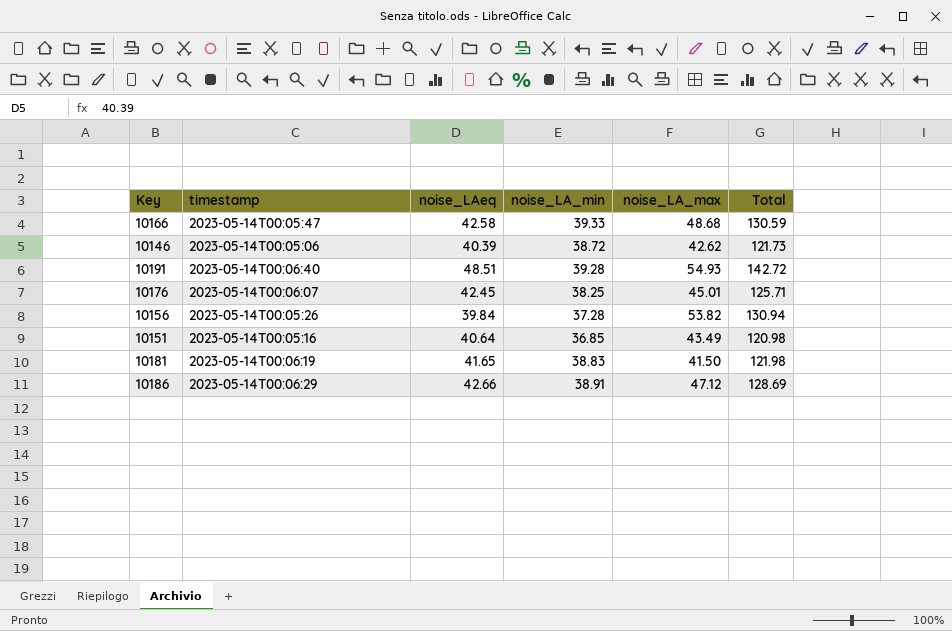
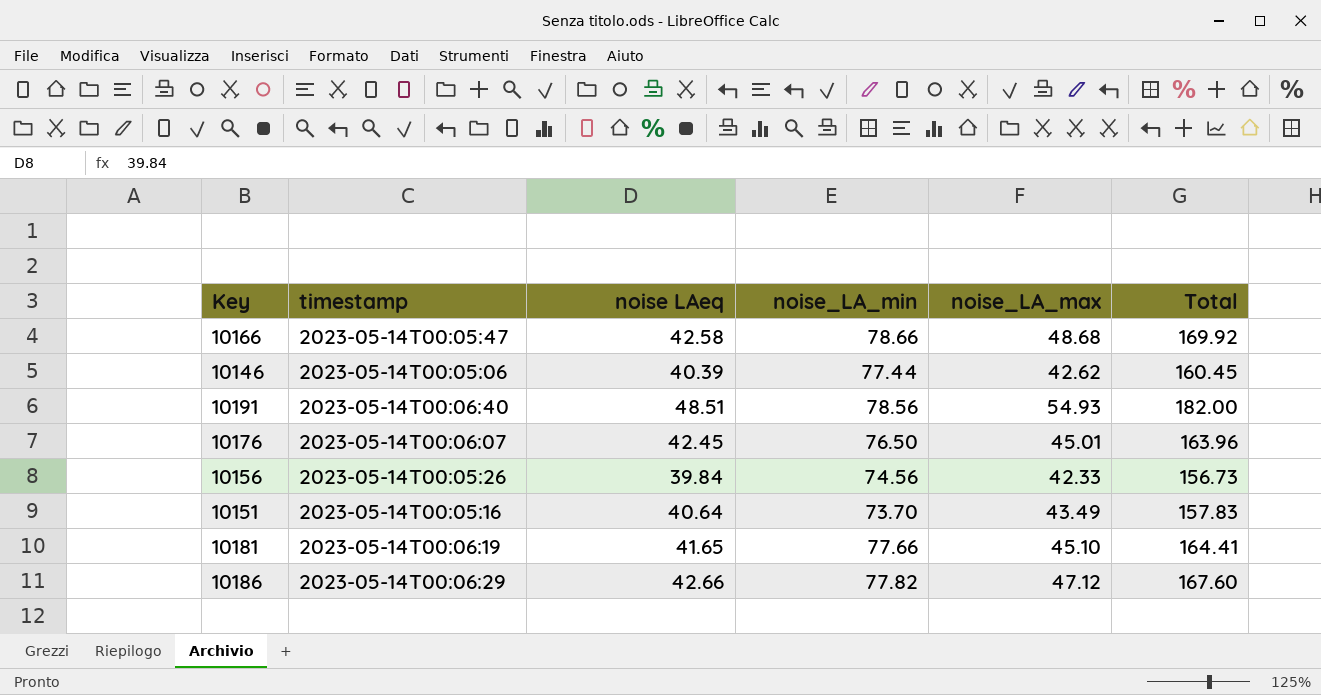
column name: noise_LAeq -> noise LAeq
10166 | noise_LA_min: 39.33 -> 78.66
10166 | Total: 130.59 -> 169.92
10146 | noise_LA_min: 38.72 -> 77.44
10146 | Total: 121.73 -> 160.45
10191 | noise_LA_min: 39.28 -> 78.56
10191 | Total: 142.72 -> 182.00
10176 | noise_LA_min: 38.25 -> 76.50
10176 | Total: 125.71 -> 163.96
10156 | noise_LA_min: 37.28 -> 74.56
10156 | noise_LA_max: 53.82 -> 42.33
10156 | Total: 130.94 -> 156.73
10151 | noise_LA_min: 36.85 -> 73.70
10151 | Total: 120.98 -> 157.83
10181 | noise_LA_min: 38.83 -> 77.66
10181 | noise_LA_max: 41.50 -> 45.10
10181 | Total: 121.98 -> 164.41
10186 | noise_LA_min: 38.91 -> 77.82
10186 | Total: 128.69 -> 167.60

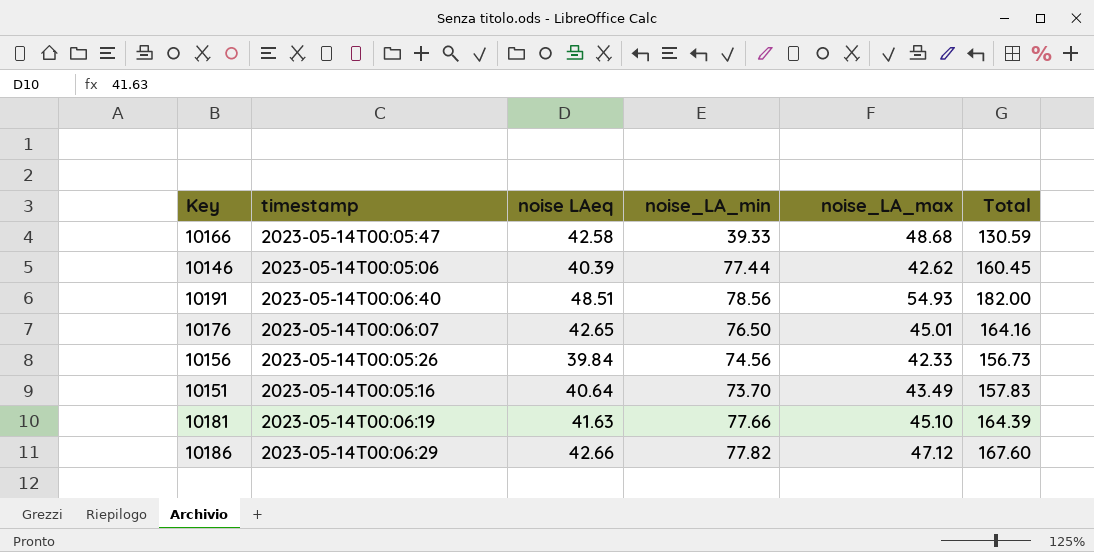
10166 | noise_LA_min: 78.66 -> 39.33
10166 | Total: 169.92 -> 130.59
10176 | noise LAeq: 42.45 -> 42.65
10176 | Total: 163.96 -> 164.16
10181 | noise LAeq: 41.65 -> 41.63
10181 | Total: 164.41 -> 164.39

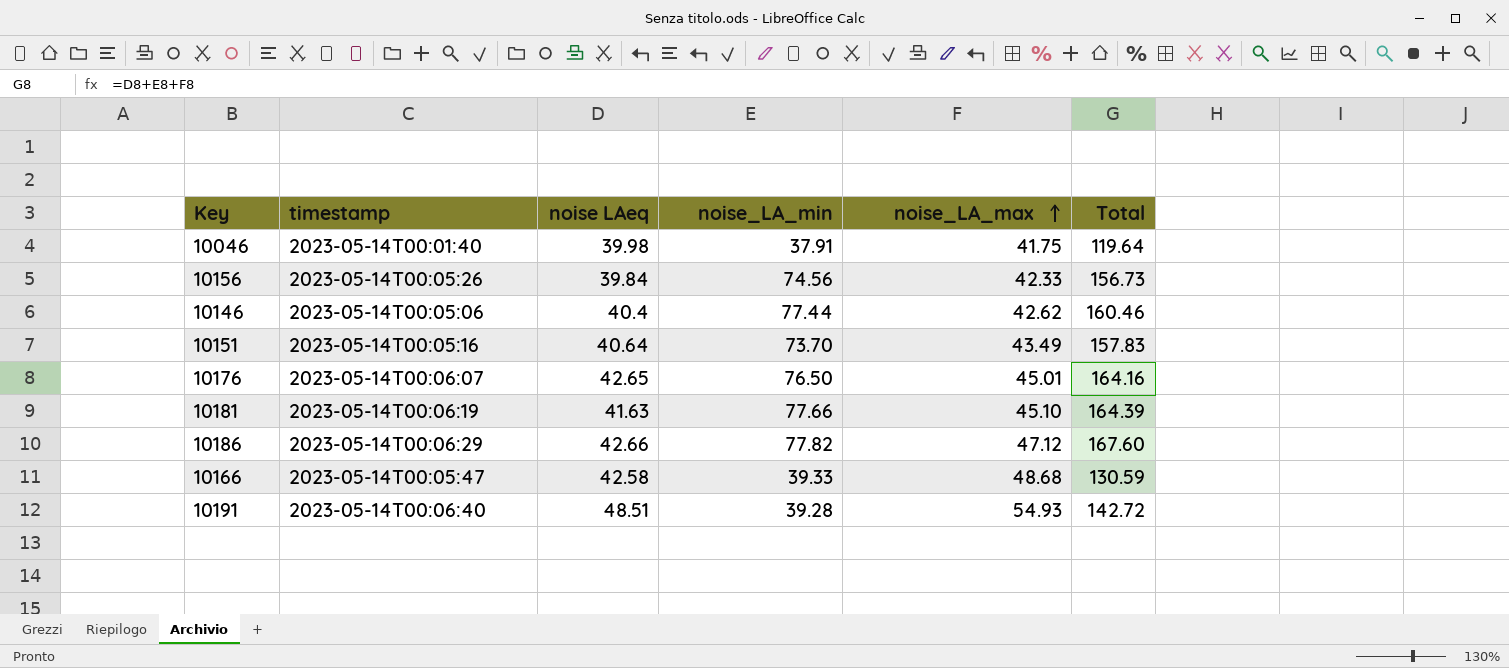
row order: none -> noise_LA_max ascending
row 10046: none -> 2023-05-14T00:01:40 | 39.98 | 37.91 | 41.75 | 119.64
10146 | noise LAeq: 40.39 -> 40.4
10146 | Total: 160.45 -> 160.46
10191 | noise_LA_min: 78.56 -> 39.28
10191 | Total: 182.00 -> 142.72

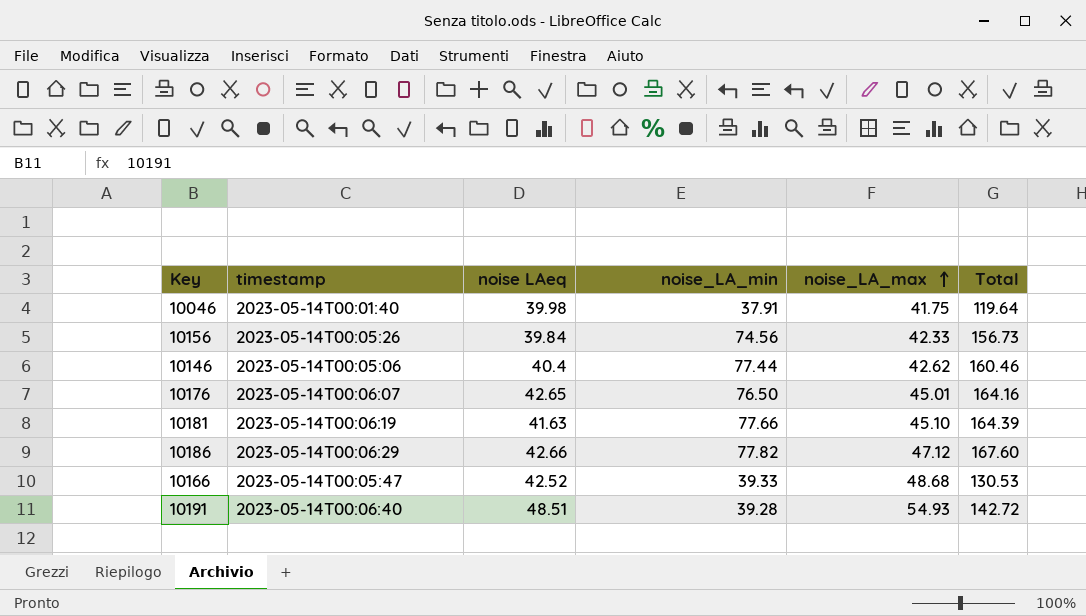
row 10151: 2023-05-14T00:05:16 | 40.64 | 73.70 | 43.49 | 157.83 -> none
10166 | noise LAeq: 42.58 -> 42.52
10166 | Total: 130.59 -> 130.53

